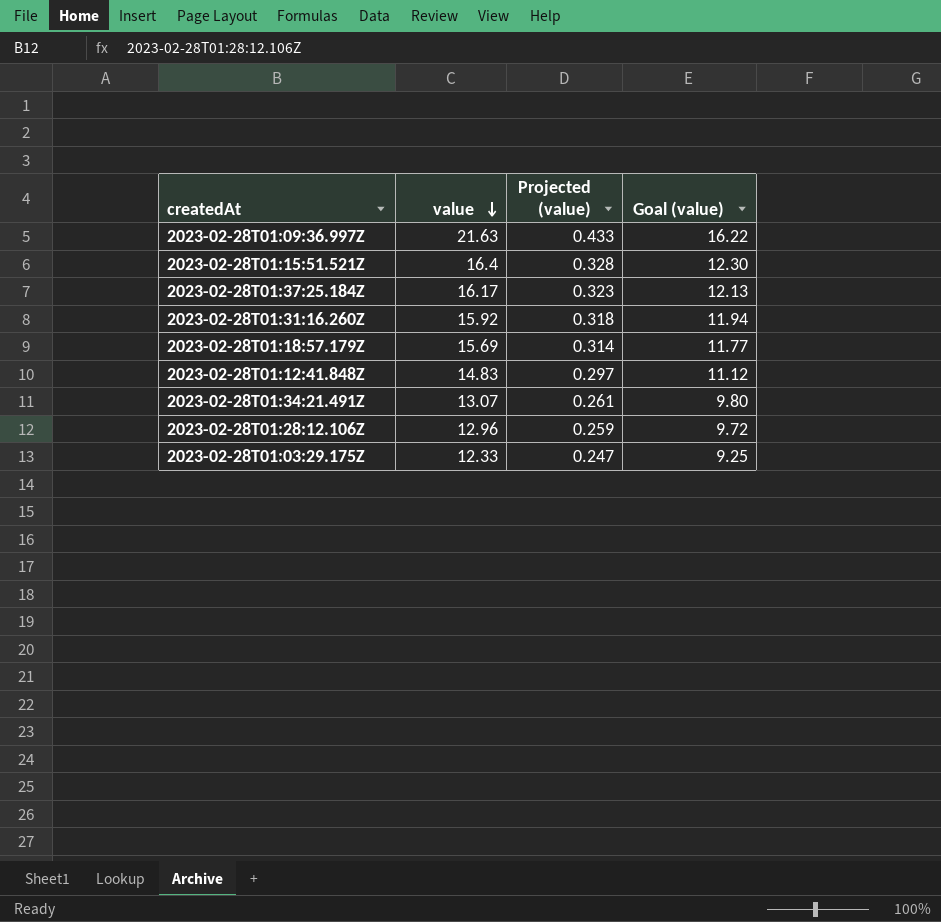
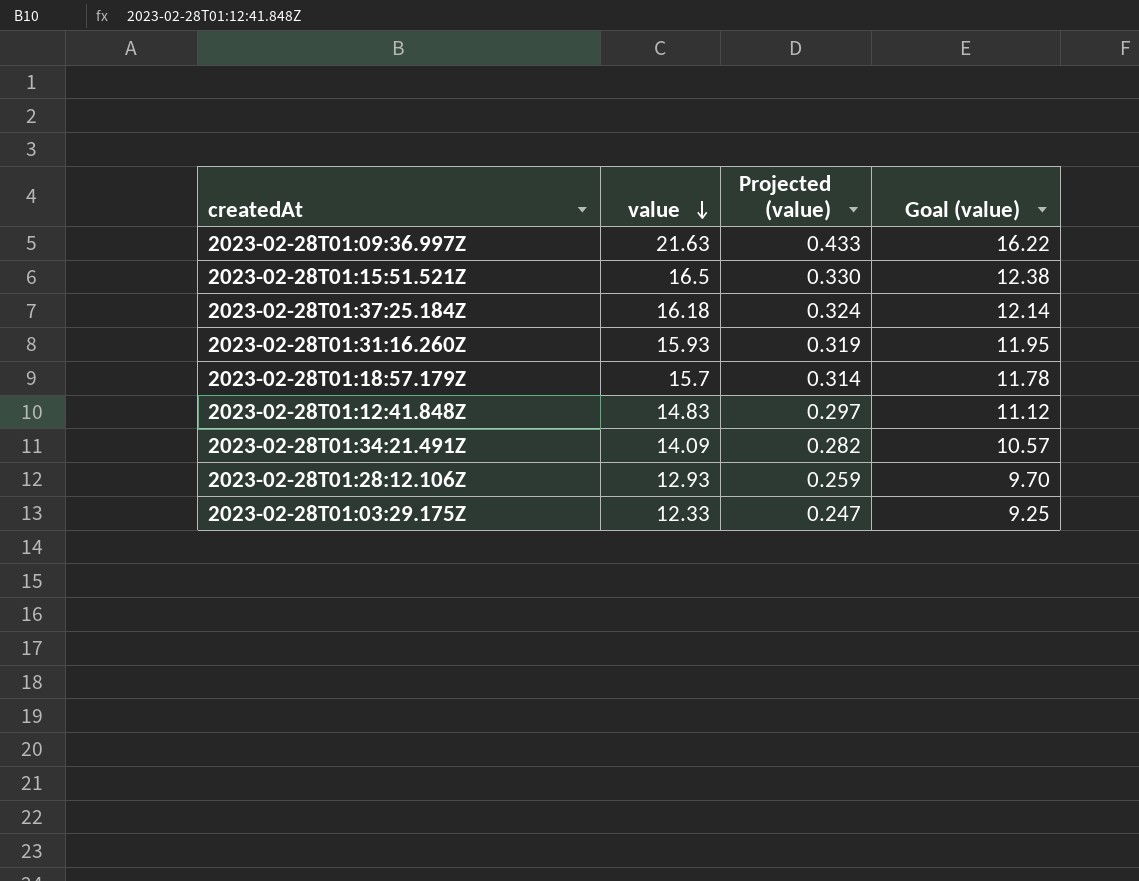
2023-02-28T01:15:51.521Z | value: 16.4 -> 16.5
2023-02-28T01:15:51.521Z | Projected (value): 0.328 -> 0.330
2023-02-28T01:15:51.521Z | Goal (value): 12.30 -> 12.38
2023-02-28T01:37:25.184Z | value: 16.17 -> 16.18
2023-02-28T01:37:25.184Z | Projected (value): 0.323 -> 0.324
2023-02-28T01:37:25.184Z | Goal (value): 12.13 -> 12.14
2023-02-28T01:31:16.260Z | value: 15.92 -> 15.93
2023-02-28T01:31:16.260Z | Projected (value): 0.318 -> 0.319
2023-02-28T01:31:16.260Z | Goal (value): 11.94 -> 11.95
2023-02-28T01:18:57.179Z | value: 15.69 -> 15.7
2023-02-28T01:18:57.179Z | Goal (value): 11.77 -> 11.78
2023-02-28T01:34:21.491Z | value: 13.07 -> 14.09
2023-02-28T01:34:21.491Z | Projected (value): 0.261 -> 0.282
2023-02-28T01:34:21.491Z | Goal (value): 9.80 -> 10.57
2023-02-28T01:28:12.106Z | value: 12.96 -> 12.93
2023-02-28T01:28:12.106Z | Goal (value): 9.72 -> 9.70

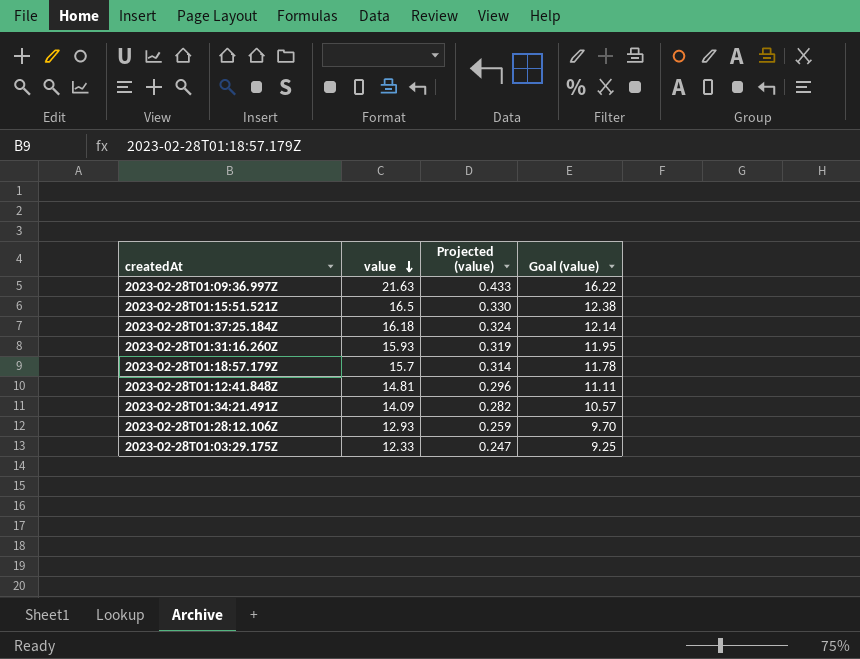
2023-02-28T01:12:41.848Z | value: 14.83 -> 14.81
2023-02-28T01:12:41.848Z | Projected (value): 0.297 -> 0.296
2023-02-28T01:12:41.848Z | Goal (value): 11.12 -> 11.11

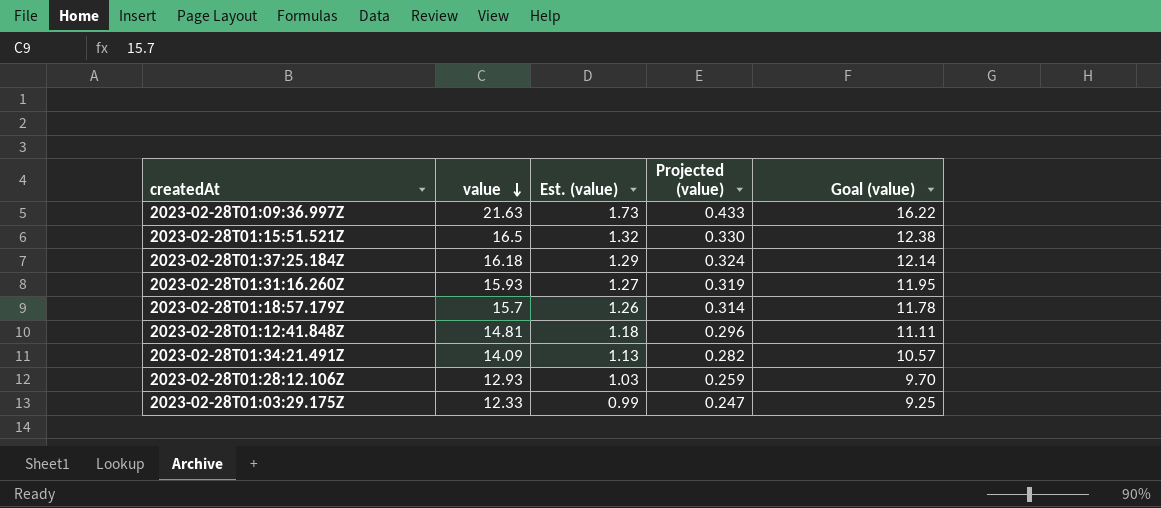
column Est. (value) | formula: none -> [value] * 0.08

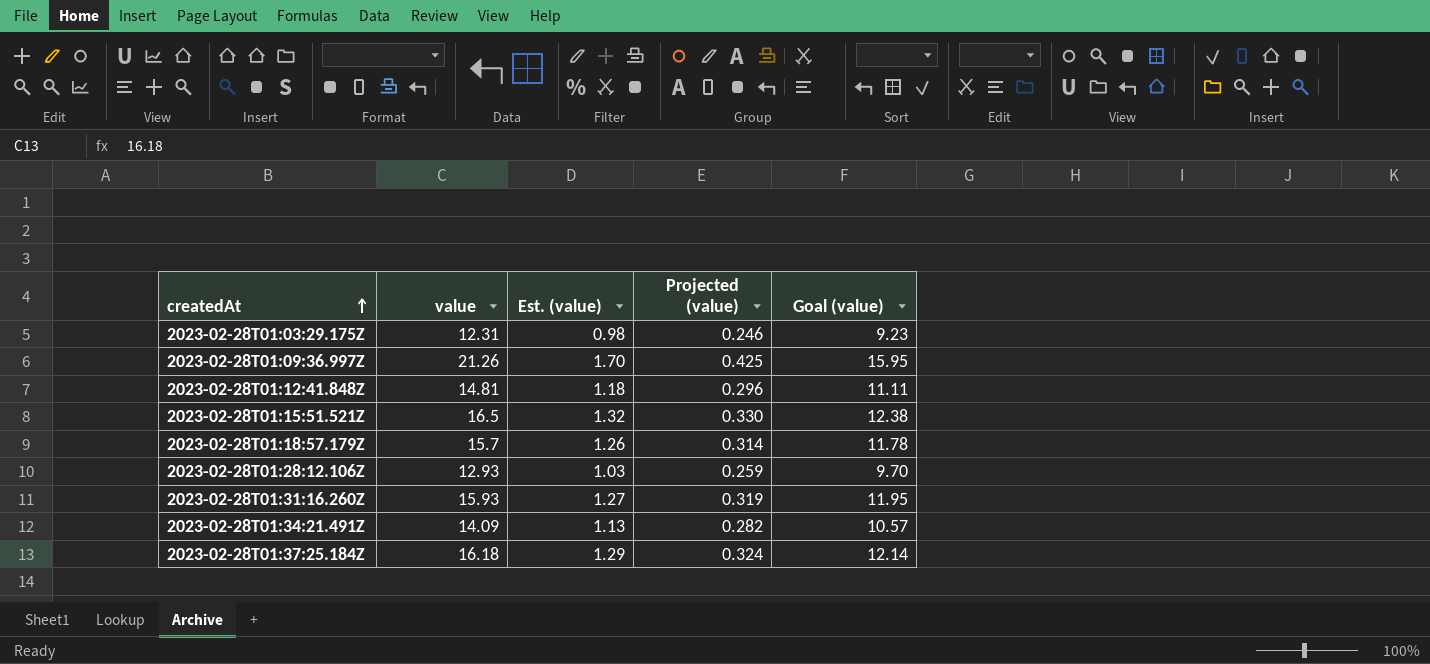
row order: value descending -> createdAt ascending
2023-02-28T01:03:29.175Z | value: 12.33 -> 12.31
2023-02-28T01:03:29.175Z | Est. (value): 0.99 -> 0.98
2023-02-28T01:03:29.175Z | Projected (value): 0.247 -> 0.246
2023-02-28T01:03:29.175Z | Goal (value): 9.25 -> 9.23
2023-02-28T01:09:36.997Z | value: 21.63 -> 21.26
2023-02-28T01:09:36.997Z | Est. (value): 1.73 -> 1.70
2023-02-28T01:09:36.997Z | Projected (value): 0.433 -> 0.425
2023-02-28T01:09:36.997Z | Goal (value): 16.22 -> 15.95

